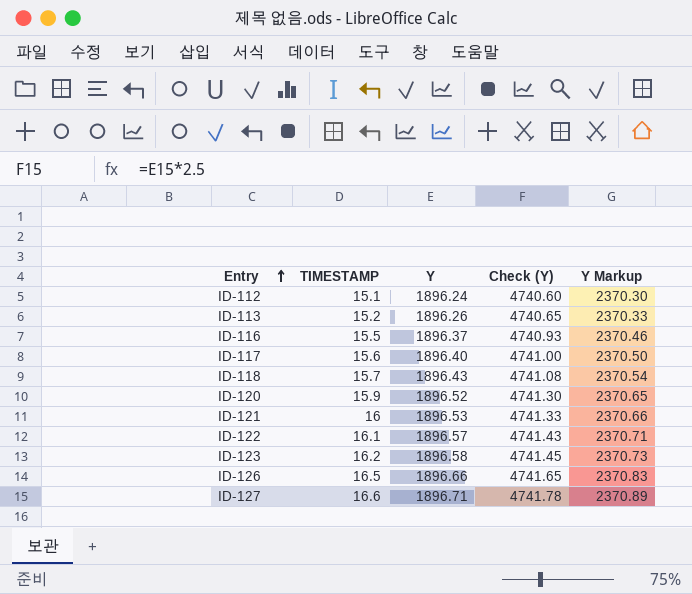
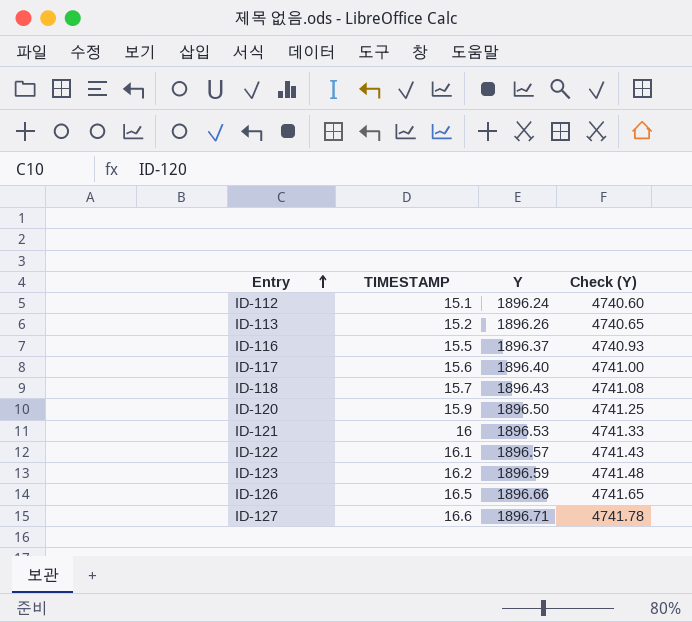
column Y Markup | formula: [Y] * 1.25 -> none
ID-120 | Y: 1896.52 -> 1896.50
ID-120 | Check (Y): 4741.30 -> 4741.25
ID-123 | Y: 1896.58 -> 1896.59
ID-123 | Check (Y): 4741.45 -> 4741.48

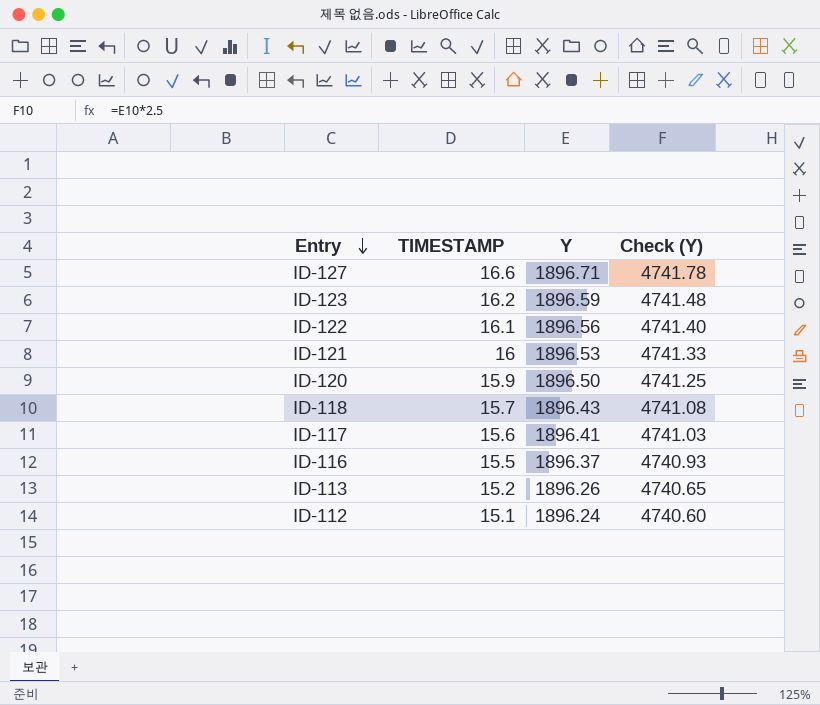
row order: Entry ascending -> Entry descending
row ID-126: 16.5 | 1896.66 | 4741.65 -> none
ID-122 | Y: 1896.57 -> 1896.56
ID-122 | Check (Y): 4741.43 -> 4741.40
ID-117 | Y: 1896.40 -> 1896.41
ID-117 | Check (Y): 4741.00 -> 4741.03

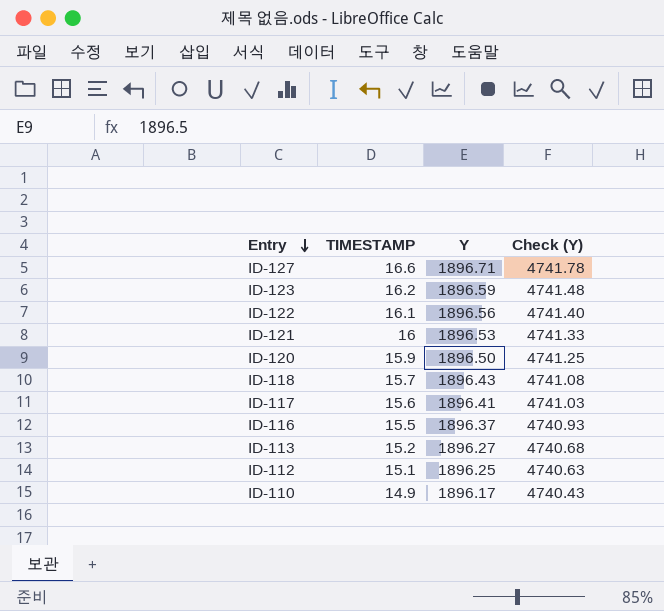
ID-113 | Y: 1896.26 -> 1896.27
ID-113 | Check (Y): 4740.65 -> 4740.68
ID-112 | Y: 1896.24 -> 1896.25
ID-112 | Check (Y): 4740.60 -> 4740.63
row ID-110: none -> 14.9 | 1896.17 | 4740.43

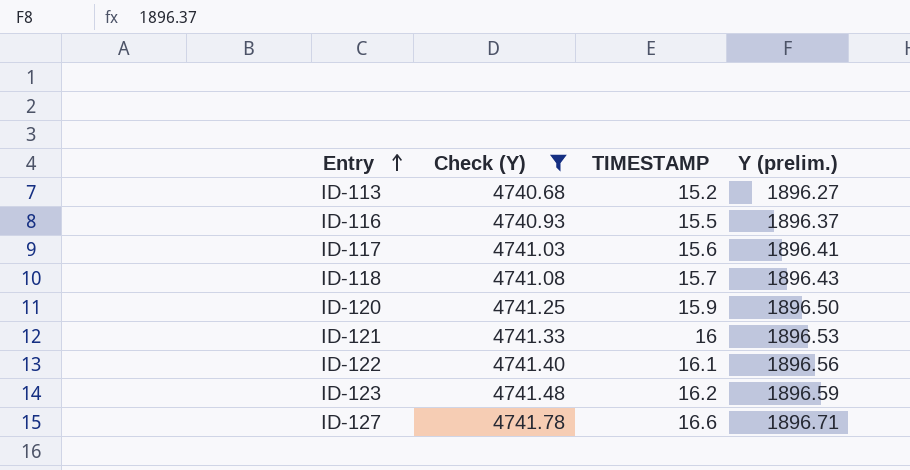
filter: none -> Check (Y) >= 4740.68
row order: Entry descending -> Entry ascending
column Check (Y) | position: 4 -> 2
column name: Y -> Y (prelim.)

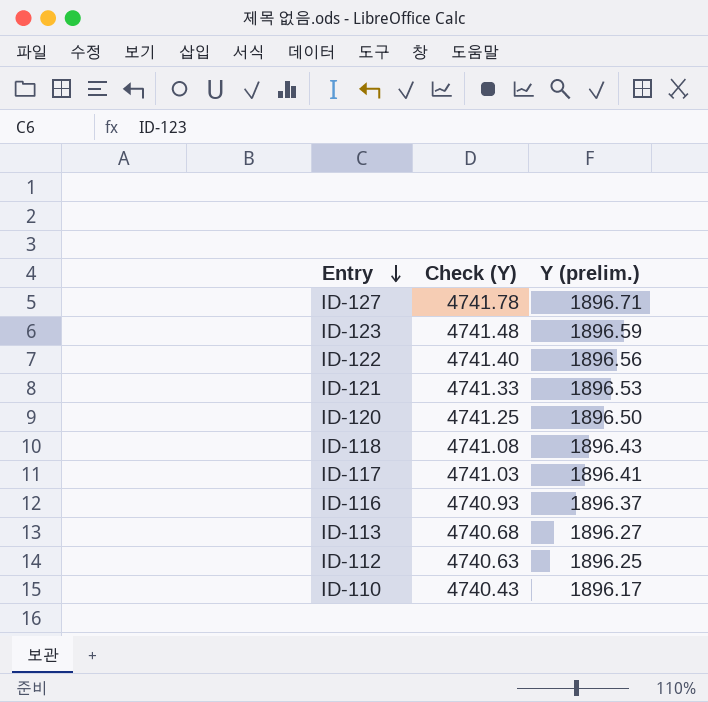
filter: Check (Y) >= 4740.68 -> none
row order: Entry ascending -> Entry descending
column TIMESTAMP | position: 3 -> none

